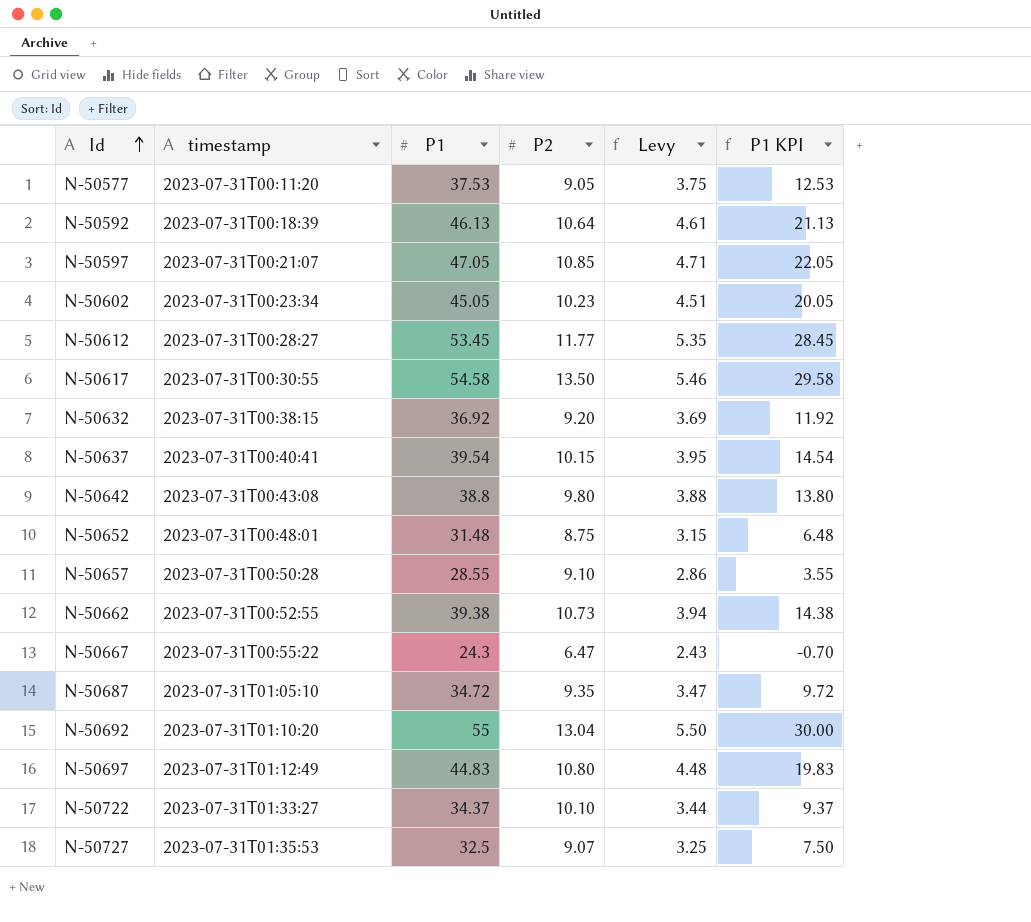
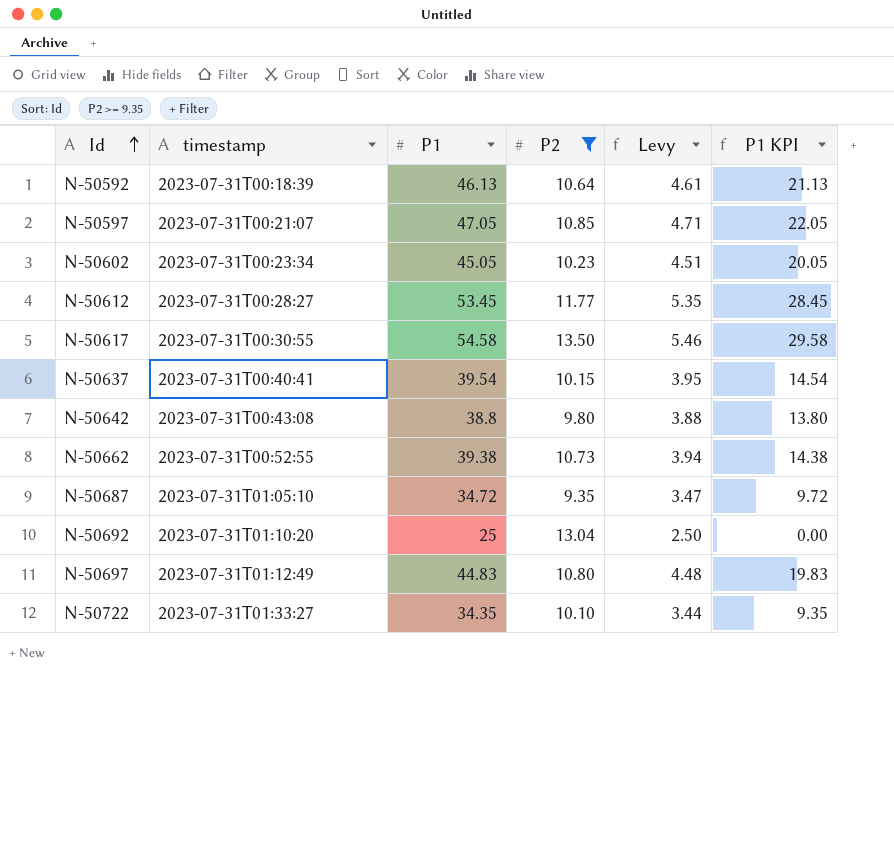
filter: none -> P2 >= 9.35
N-50692 | P1: 55 -> 25
N-50692 | Levy: 5.50 -> 2.50
N-50692 | P1 KPI: 30.00 -> 0.00
N-50722 | P1: 34.37 -> 34.35
N-50722 | P1 KPI: 9.37 -> 9.35

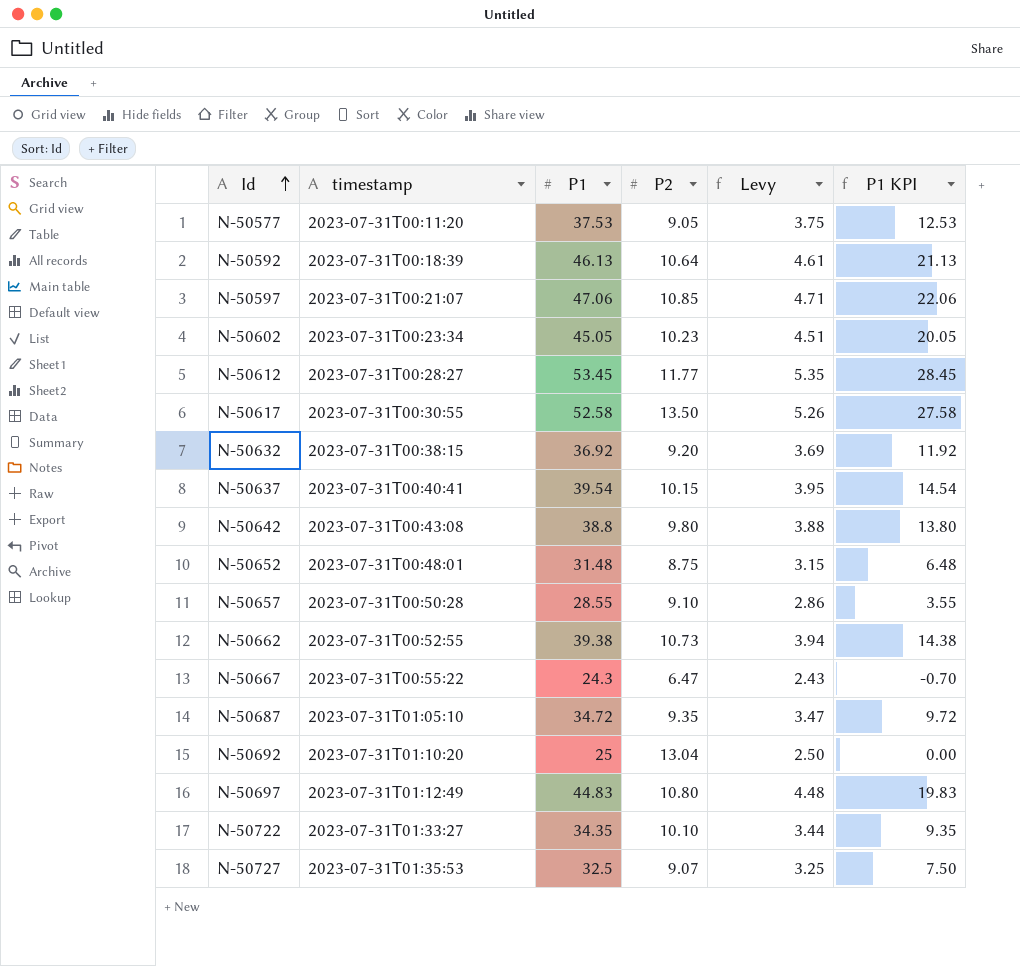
filter: P2 >= 9.35 -> none
N-50597 | P1: 47.05 -> 47.06
N-50597 | P1 KPI: 22.05 -> 22.06
N-50617 | P1: 54.58 -> 52.58
N-50617 | Levy: 5.46 -> 5.26
N-50617 | P1 KPI: 29.58 -> 27.58

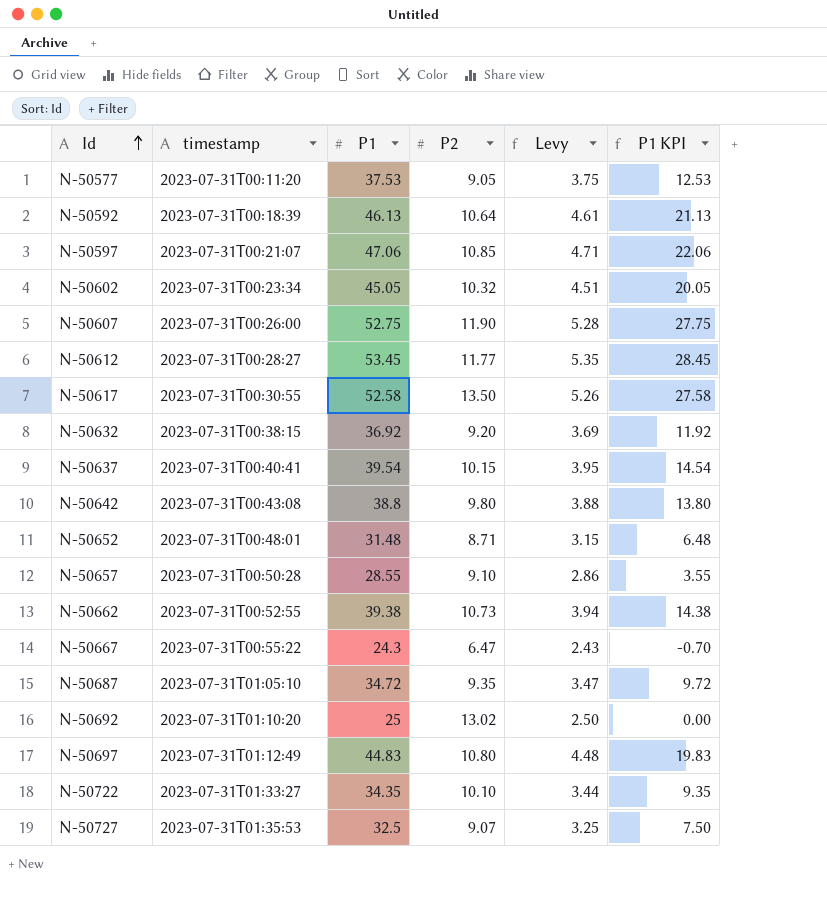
N-50602 | P2: 10.23 -> 10.32
row N-50607: none -> 2023-07-31T00:26:00 | 52.75 | 11.90 | 5.28 | 27.75
N-50652 | P2: 8.75 -> 8.71
N-50692 | P2: 13.04 -> 13.02

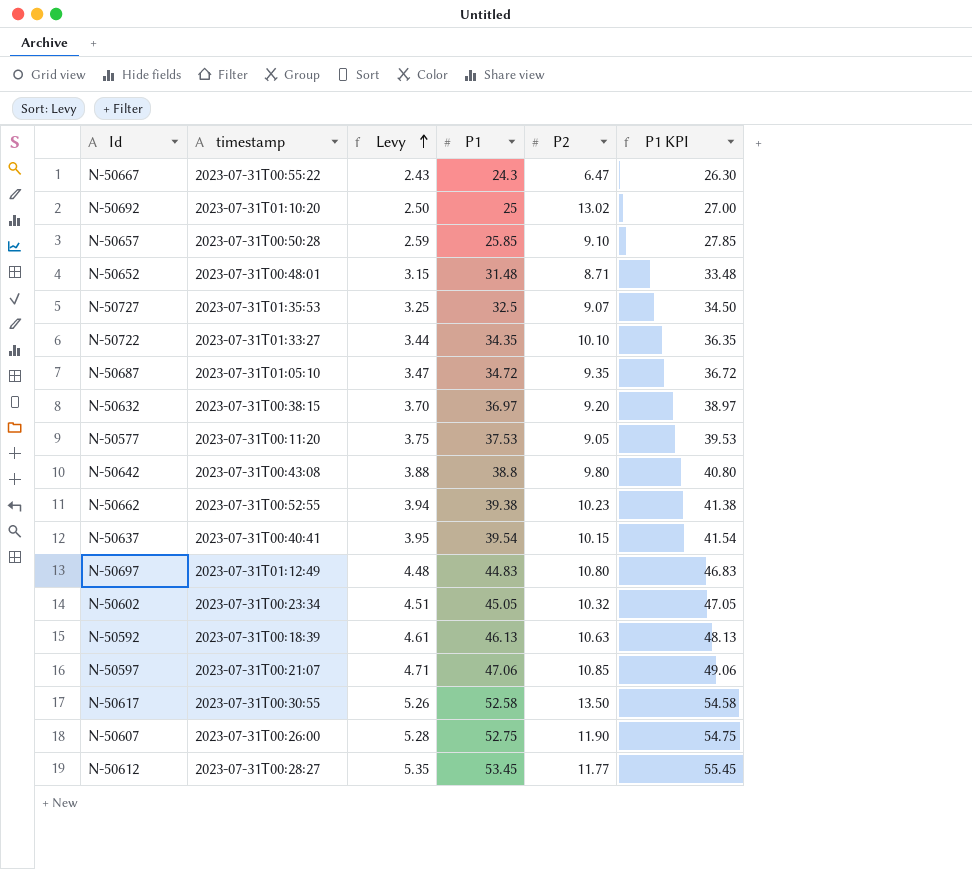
row order: Id ascending -> Levy ascending
column Levy | position: 5 -> 3
column P1 KPI | formula: [P1] - 25 -> [P1] + 2
N-50657 | Levy: 2.86 -> 2.59
N-50657 | P1: 28.55 -> 25.85
N-50632 | Levy: 3.69 -> 3.70
N-50632 | P1: 36.92 -> 36.97
N-50662 | P2: 10.73 -> 10.23
N-50592 | P2: 10.64 -> 10.63

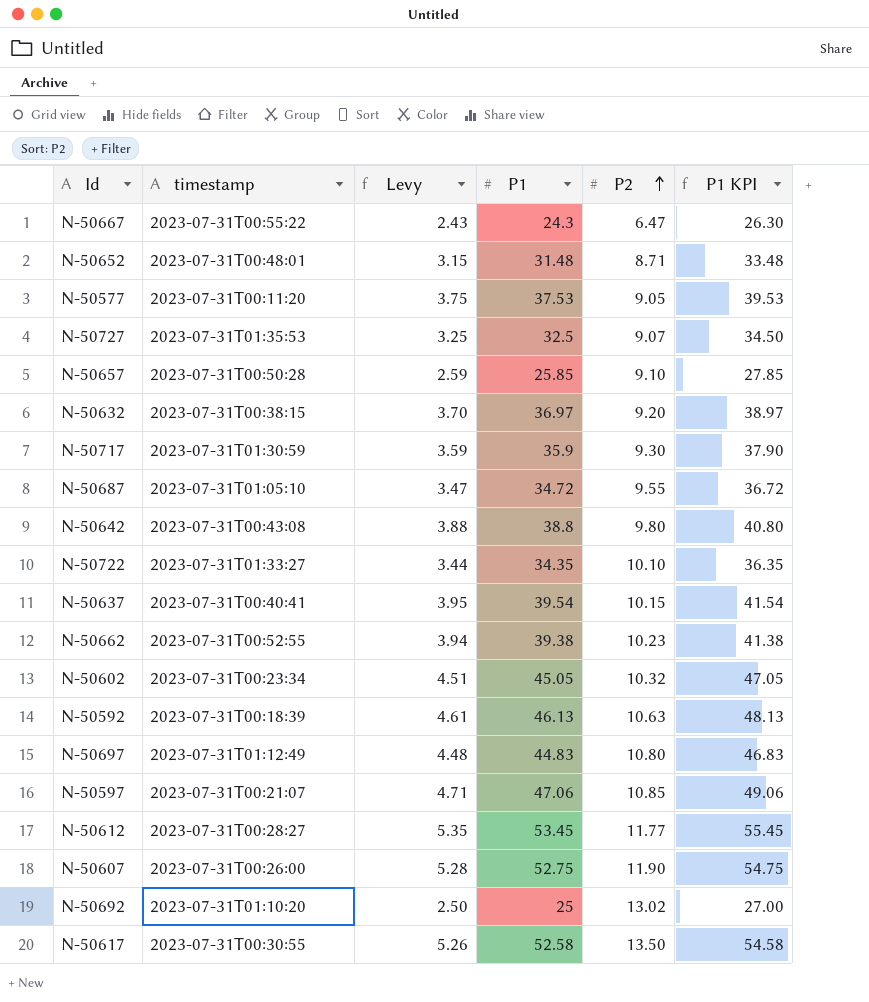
row order: Levy ascending -> P2 ascending
row N-50717: none -> 2023-07-31T01:30:59 | 3.59 | 35.9 | 9.30 | 37.90
N-50687 | P2: 9.35 -> 9.55

